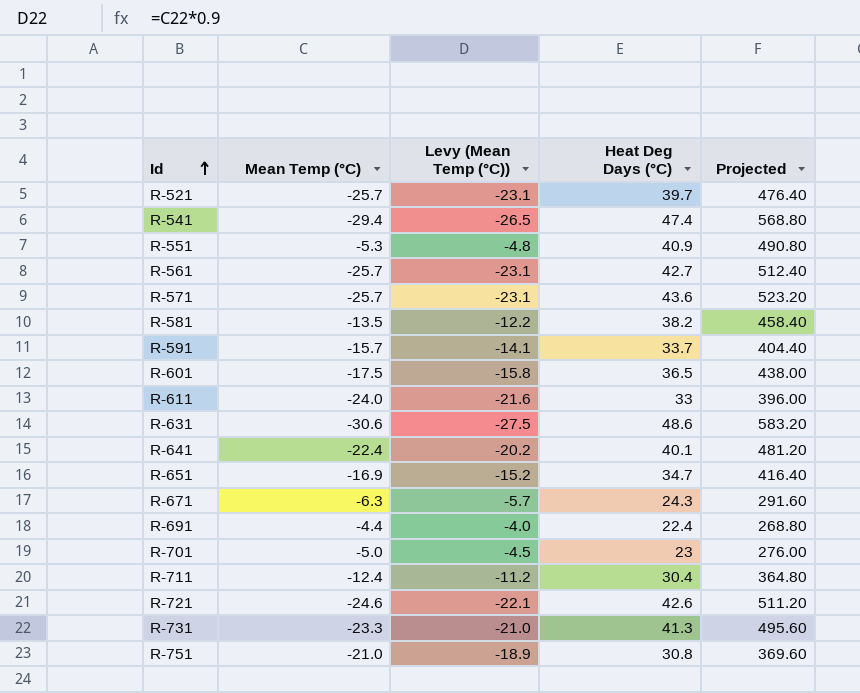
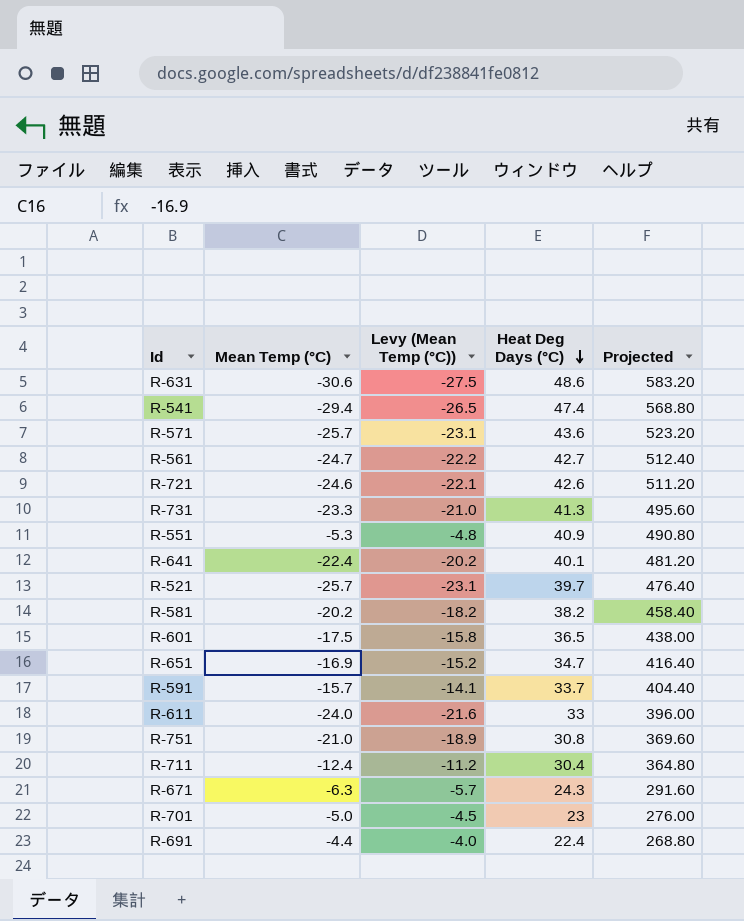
row order: Id ascending -> Heat Deg Days (°C) descending
R-561 | Mean Temp (°C): -25.7 -> -24.7
R-561 | Levy (Mean Temp (°C)): -23.1 -> -22.2
R-581 | Mean Temp (°C): -13.5 -> -20.2
R-581 | Levy (Mean Temp (°C)): -12.2 -> -18.2

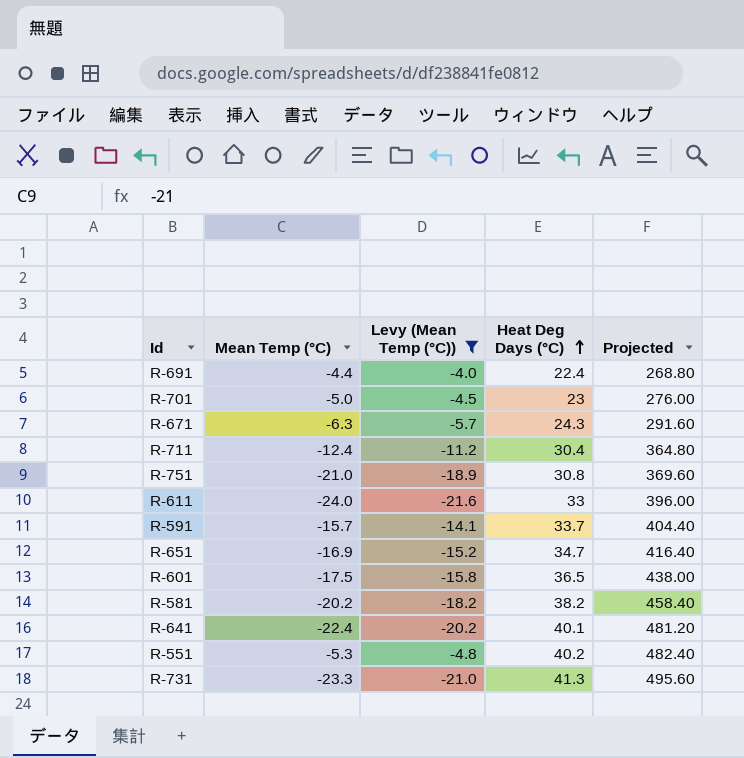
filter: none -> Levy (Mean Temp (°C)) >= -21.6
row order: Heat Deg Days (°C) descending -> Heat Deg Days (°C) ascending
R-551 | Heat Deg Days (°C): 40.9 -> 40.2
R-551 | Projected: 490.80 -> 482.40

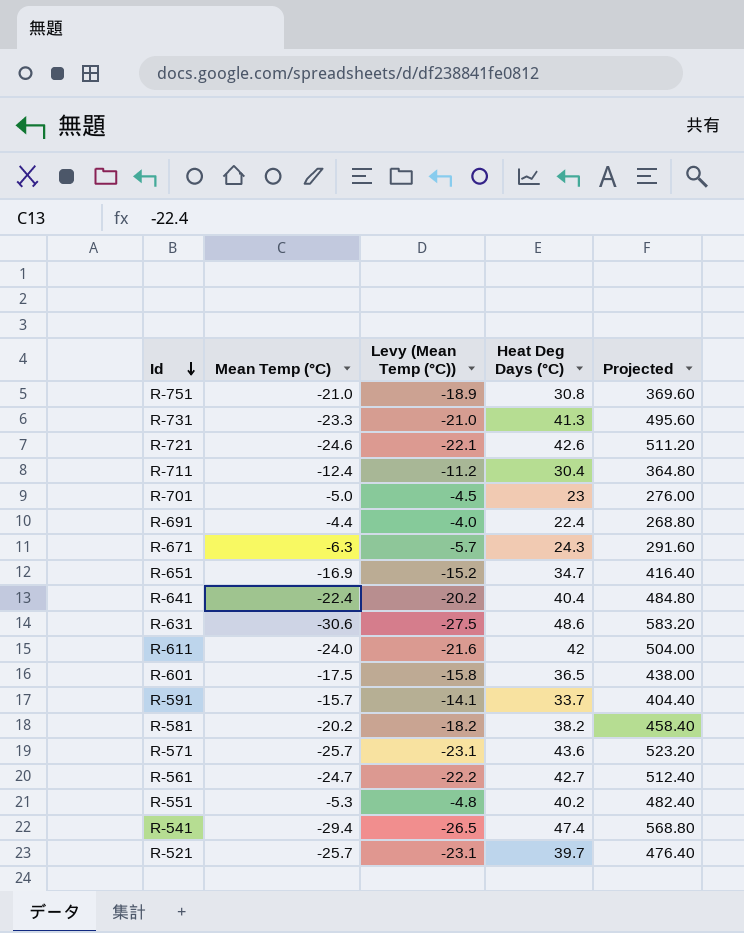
filter: Levy (Mean Temp (°C)) >= -21.6 -> none
row order: Heat Deg Days (°C) ascending -> Id descending
R-641 | Heat Deg Days (°C): 40.1 -> 40.4
R-641 | Projected: 481.20 -> 484.80
R-611 | Heat Deg Days (°C): 33 -> 42
R-611 | Projected: 396.00 -> 504.00

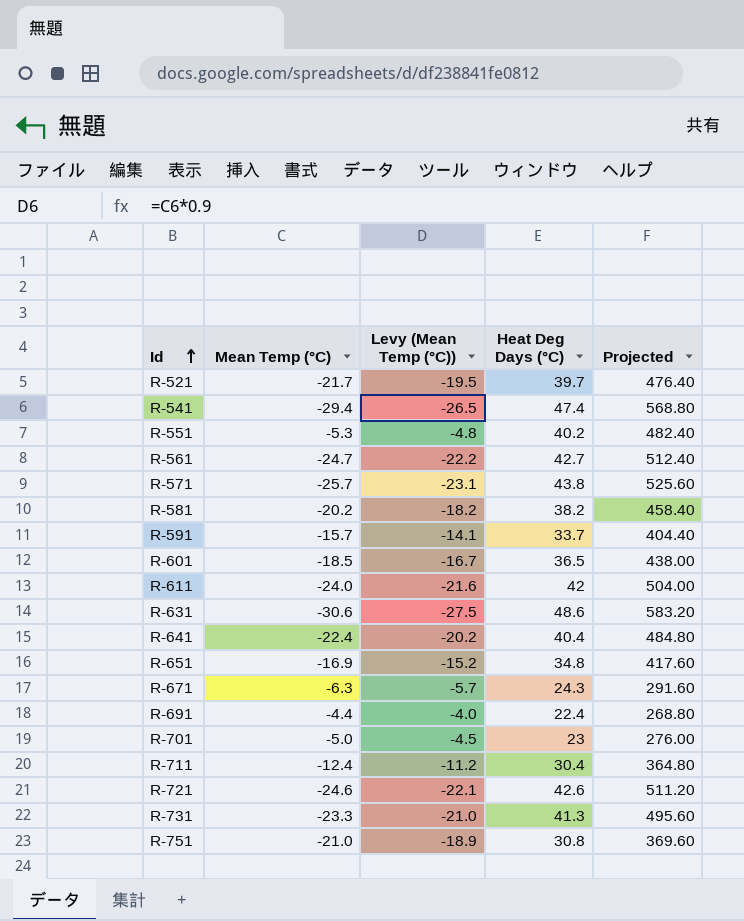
row order: Id descending -> Id ascending
R-521 | Mean Temp (°C): -25.7 -> -21.7
R-521 | Levy (Mean Temp (°C)): -23.1 -> -19.5
R-571 | Heat Deg Days (°C): 43.6 -> 43.8
R-571 | Projected: 523.20 -> 525.60
R-601 | Mean Temp (°C): -17.5 -> -18.5
R-601 | Levy (Mean Temp (°C)): -15.8 -> -16.7
R-651 | Heat Deg Days (°C): 34.7 -> 34.8
R-651 | Projected: 416.40 -> 417.60

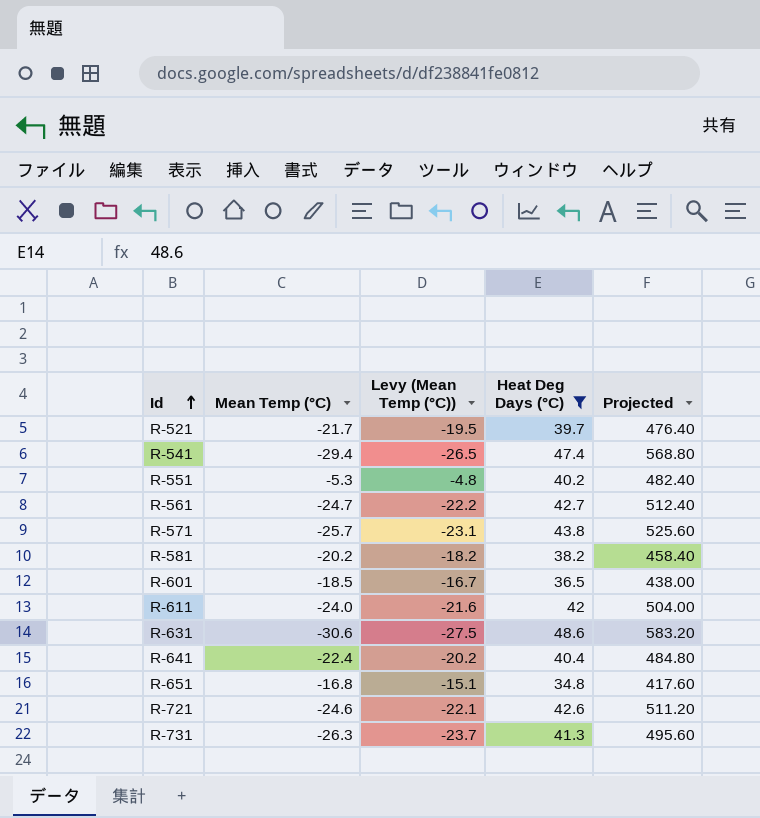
filter: none -> Heat Deg Days (°C) >= 34.8
R-651 | Mean Temp (°C): -16.9 -> -16.8
R-651 | Levy (Mean Temp (°C)): -15.2 -> -15.1
R-731 | Mean Temp (°C): -23.3 -> -26.3
R-731 | Levy (Mean Temp (°C)): -21.0 -> -23.7

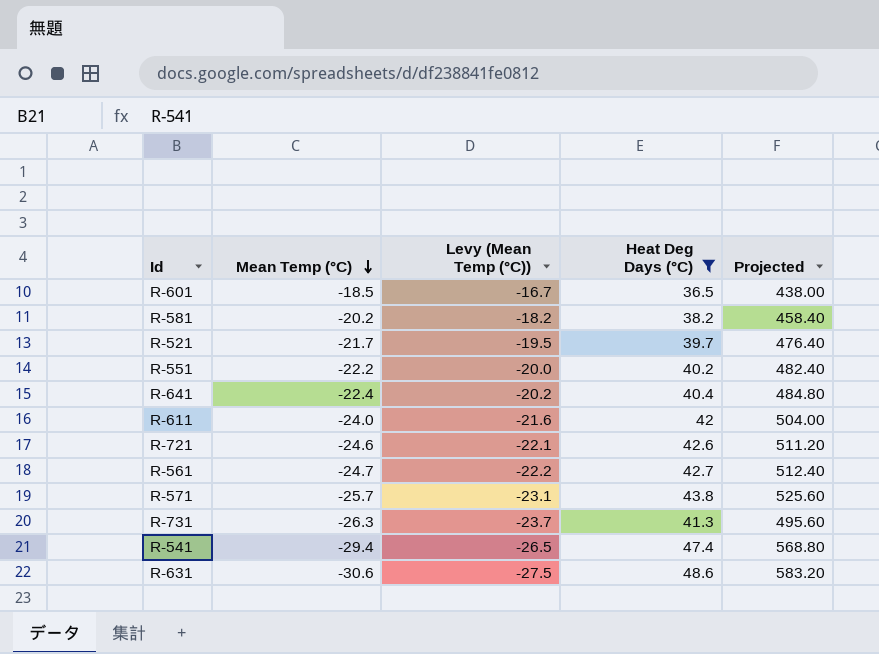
row order: Id ascending -> Mean Temp (°C) descending
row R-651: -16.8 | -15.1 | 34.8 | 417.60 -> none
R-551 | Mean Temp (°C): -5.3 -> -22.2
R-551 | Levy (Mean Temp (°C)): -4.8 -> -20.0

